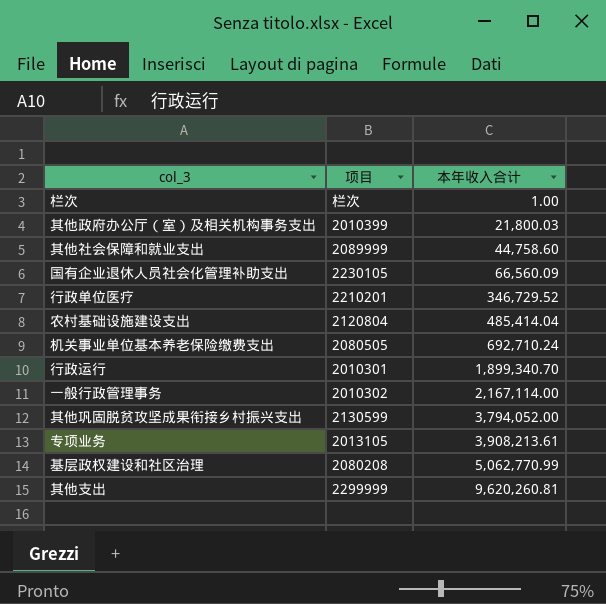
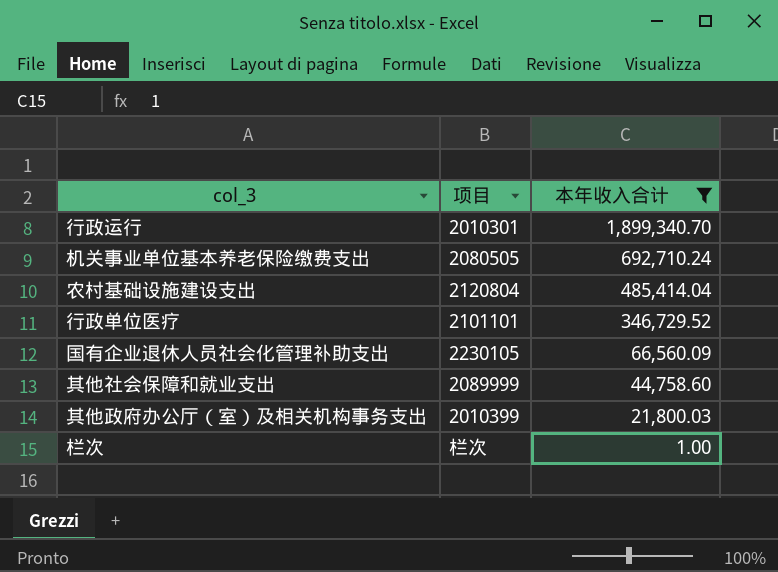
filter: none -> 本年收入合计 <= 1,899,340.70
row order: 本年收入合计 ascending -> 本年收入合计 descending
行政单位医疗 | 项目: 2210201 -> 2101101

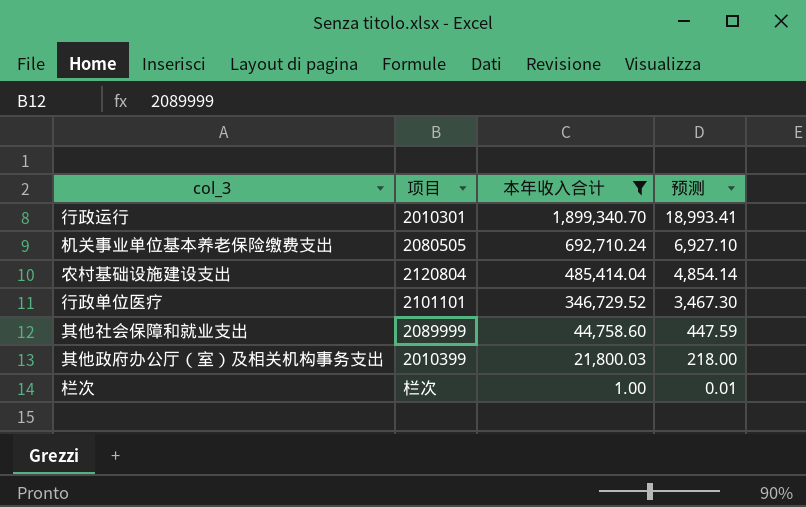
column 预测 | formula: none -> [本年收入合计] * 0.01
row 国有企业退休人员社会化管理补助支出: 2230105 | 66,560.09 -> none

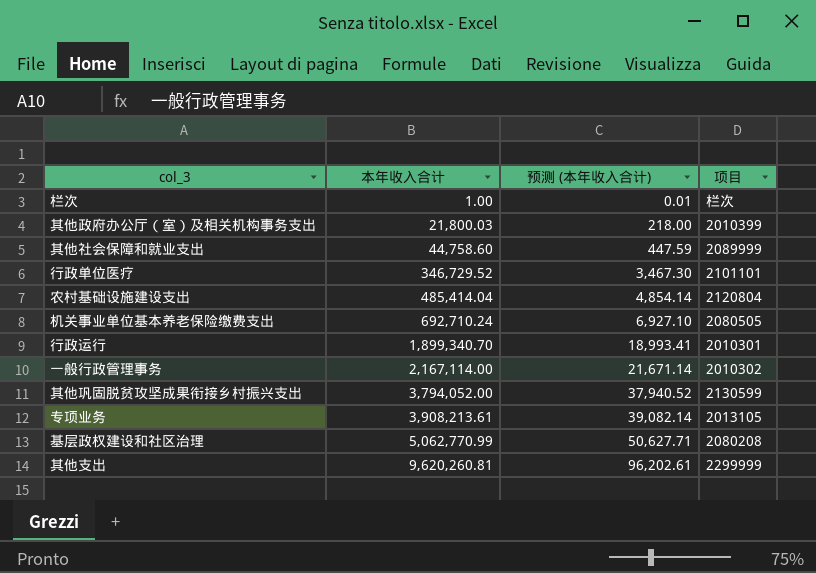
filter: 本年收入合计 <= 1,899,340.70 -> none
row order: 本年收入合计 descending -> 本年收入合计 ascending
column name: 预测 -> 预测 (本年收入合计)
column 项目 | position: 2 -> 4

